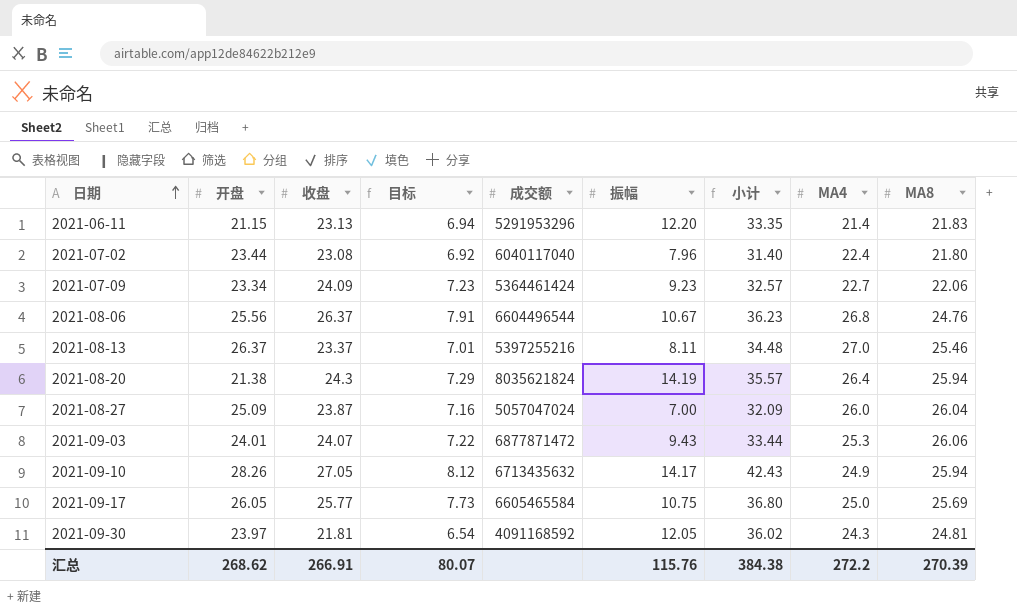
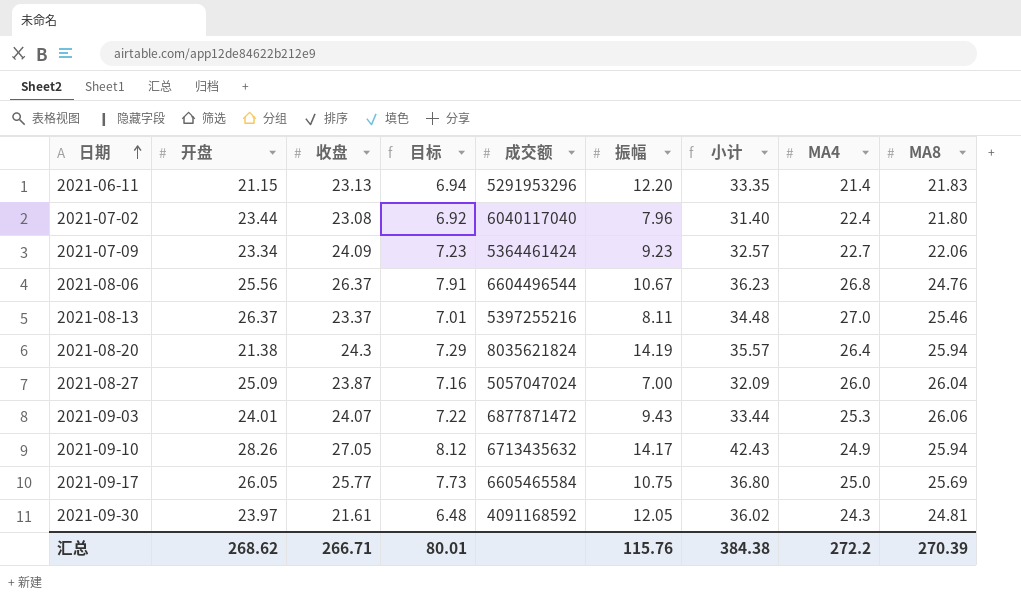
2021-09-30 | 收盘: 21.81 -> 21.61
2021-09-30 | 目标: 6.54 -> 6.48
汇总 | 收盘: 266.91 -> 266.71
汇总 | 目标: 80.07 -> 80.01

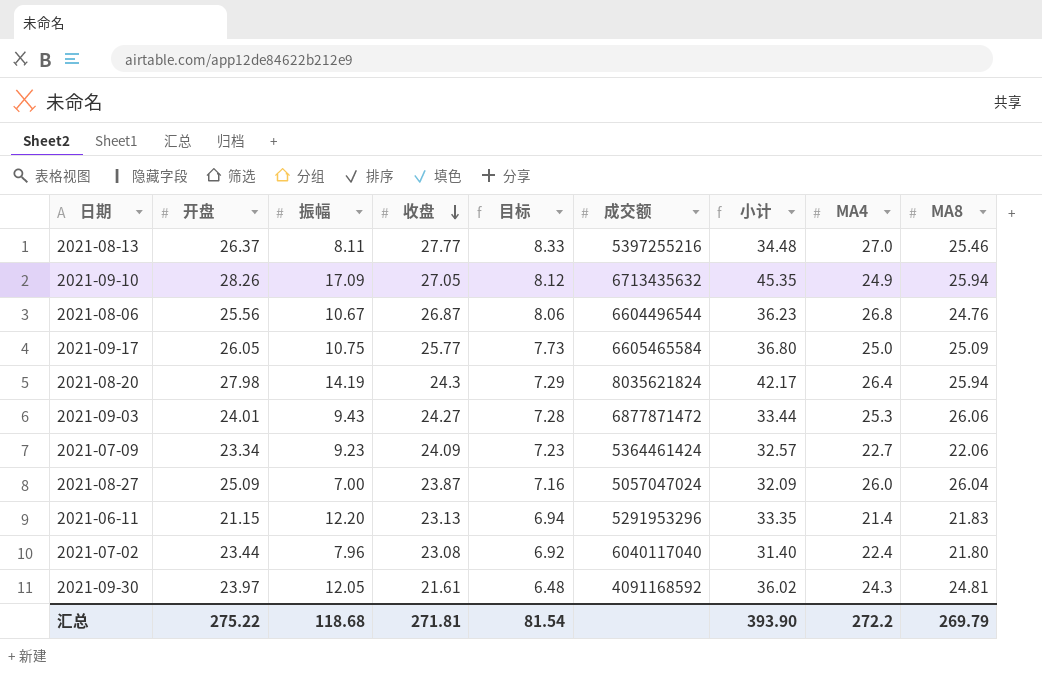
row order: 日期 ascending -> 收盘 descending
column 振幅 | position: 6 -> 3
2021-08-13 | 收盘: 23.37 -> 27.77
2021-08-13 | 目标: 7.01 -> 8.33
2021-09-10 | 振幅: 14.17 -> 17.09
2021-09-10 | 小计: 42.43 -> 45.35
2021-08-06 | 收盘: 26.37 -> 26.87
2021-08-06 | 目标: 7.91 -> 8.06
2021-09-17 | MA8: 25.69 -> 25.09
2021-08-20 | 开盘: 21.38 -> 27.98
2021-08-20 | 小计: 35.57 -> 42.17
2021-09-03 | 收盘: 24.07 -> 24.27
2021-09-03 | 目标: 7.22 -> 7.28
汇总 | 开盘: 268.62 -> 275.22
汇总 | 振幅: 115.76 -> 118.68
汇总 | 收盘: 266.71 -> 271.81
汇总 | 目标: 80.01 -> 81.54
汇总 | 小计: 384.38 -> 393.90
汇总 | MA8: 270.39 -> 269.79

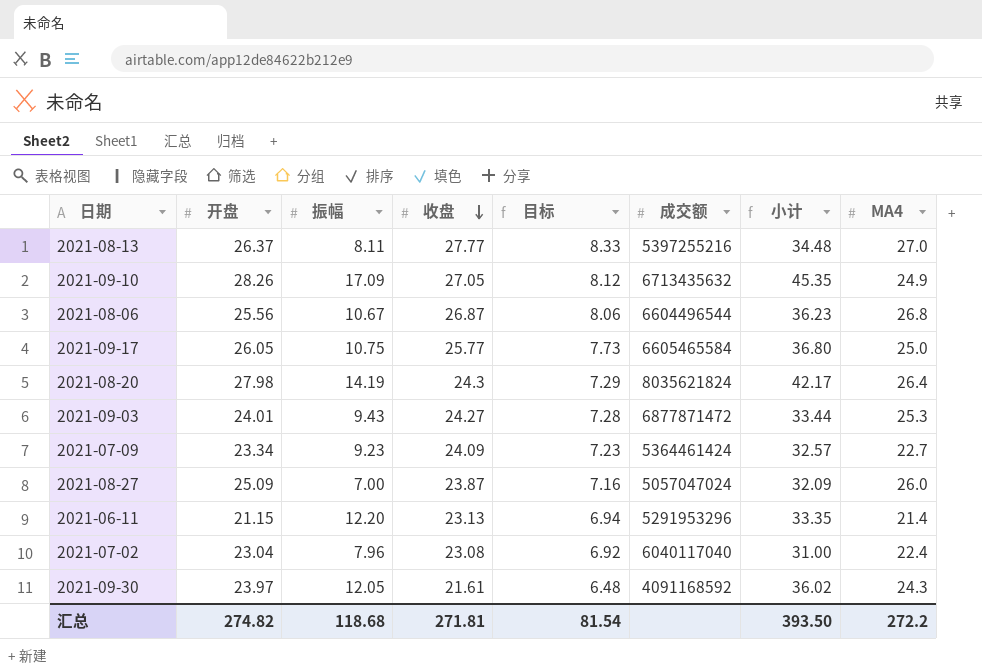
column MA8 | position: 9 -> none
2021-07-02 | 开盘: 23.44 -> 23.04
2021-07-02 | 小计: 31.40 -> 31.00
汇总 | 开盘: 275.22 -> 274.82
汇总 | 小计: 393.90 -> 393.50

